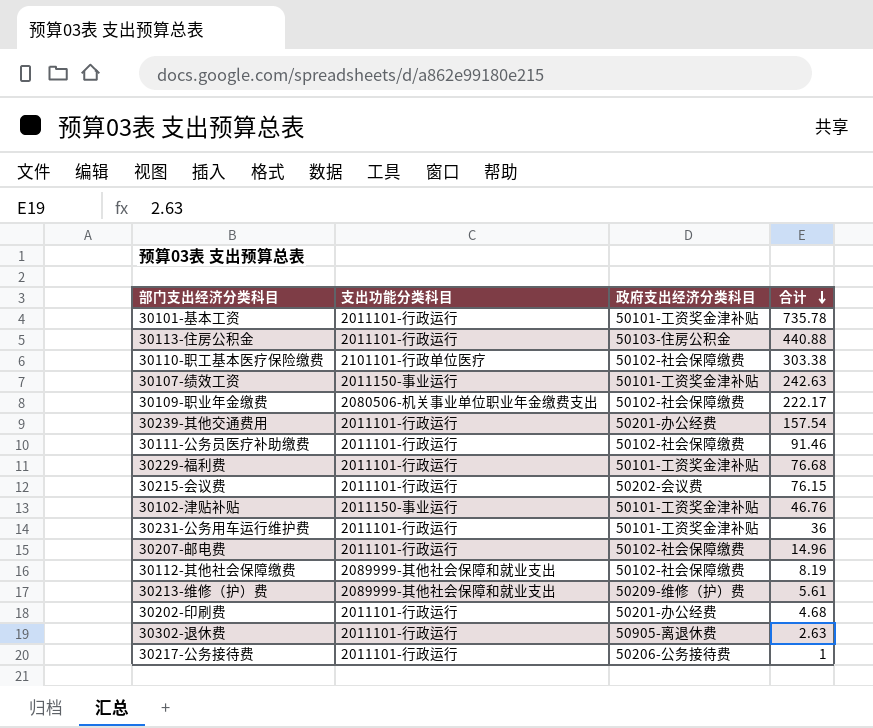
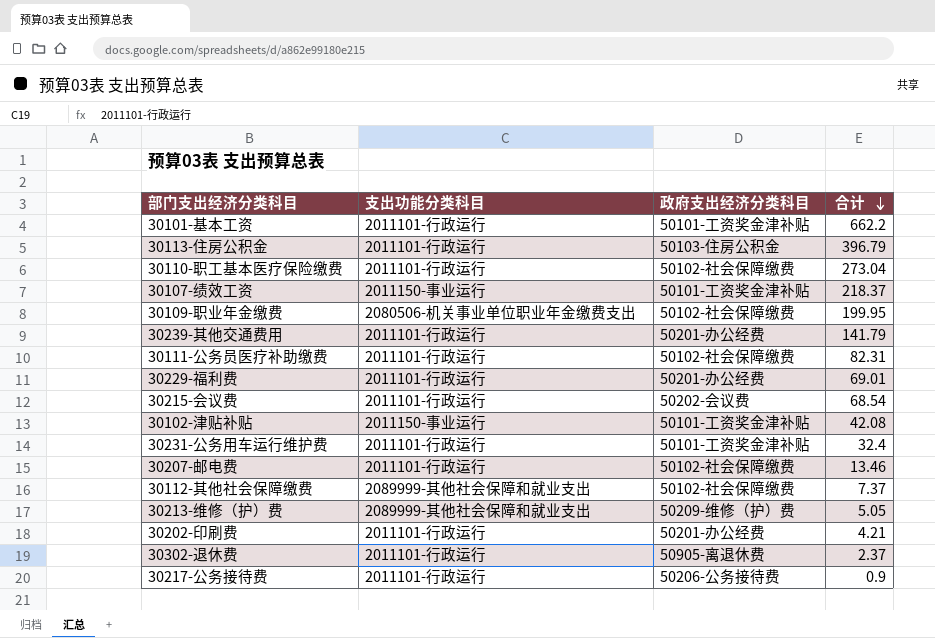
30101-基本工资 | 合计: 735.78 -> 662.2
30113-住房公积金 | 合计: 440.88 -> 396.79
30110-职工基本医疗保险缴费 | 支出功能分类科目: 2101101-行政单位医疗 -> 2011101-行政运行
30110-职工基本医疗保险缴费 | 合计: 303.38 -> 273.04
30107-绩效工资 | 合计: 242.63 -> 218.37
30109-职业年金缴费 | 合计: 222.17 -> 199.95
30239-其他交通费用 | 合计: 157.54 -> 141.79
30111-公务员医疗补助缴费 | 合计: 91.46 -> 82.31
30229-福利费 | 政府支出经济分类科目: 50101-工资奖金津补贴 -> 50201-办公经费
30229-福利费 | 合计: 76.68 -> 69.01
30215-会议费 | 合计: 76.15 -> 68.54
30102-津贴补贴 | 合计: 46.76 -> 42.08
30231-公务用车运行维护费 | 合计: 36 -> 32.4
30207-邮电费 | 合计: 14.96 -> 13.46
30112-其他社会保障缴费 | 合计: 8.19 -> 7.37
30213-维修（护）费 | 合计: 5.61 -> 5.05
30202-印刷费 | 合计: 4.68 -> 4.21
30302-退休费 | 合计: 2.63 -> 2.37
30217-公务接待费 | 合计: 1 -> 0.9

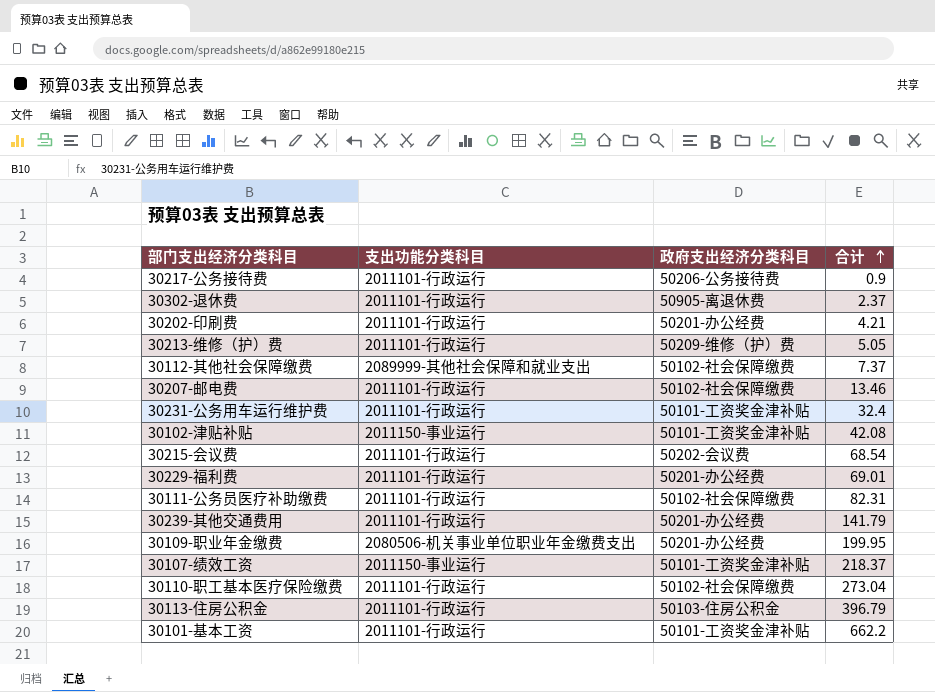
row order: 合计 descending -> 合计 ascending
30213-维修（护）费 | 支出功能分类科目: 2089999-其他社会保障和就业支出 -> 2011101-行政运行
30109-职业年金缴费 | 政府支出经济分类科目: 50102-社会保障缴费 -> 50201-办公经费

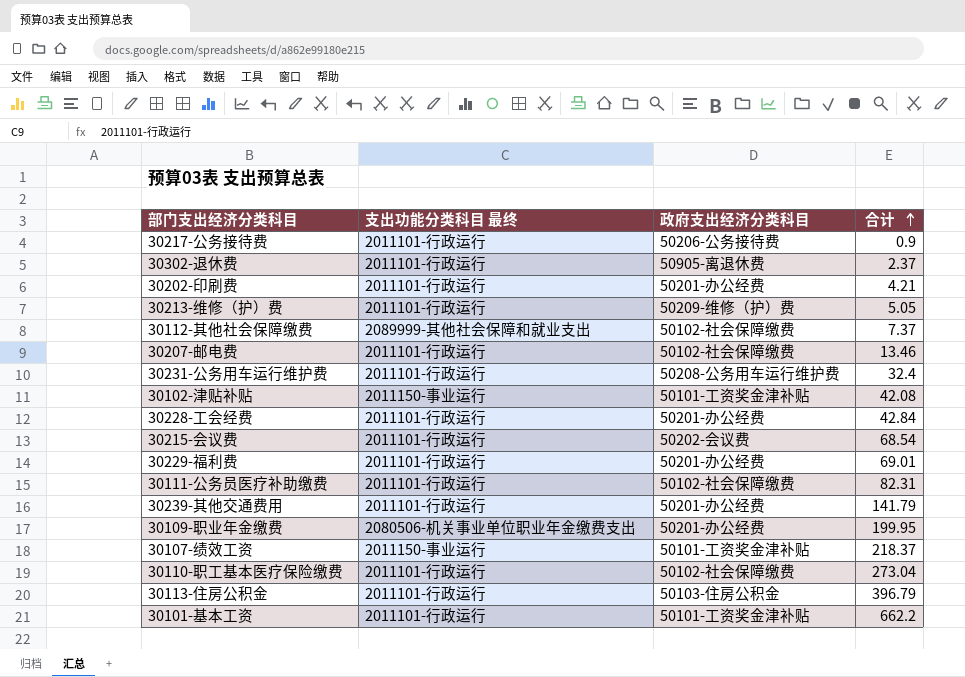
column name: 支出功能分类科目 -> 支出功能分类科目 最终
30231-公务用车运行维护费 | 政府支出经济分类科目: 50101-工资奖金津补贴 -> 50208-公务用车运行维护费
row 30228-工会经费: none -> 2011101-行政运行 | 50201-办公经费 | 42.84

